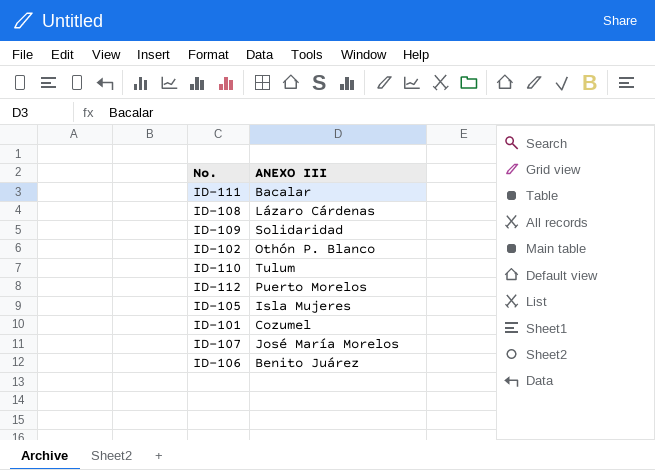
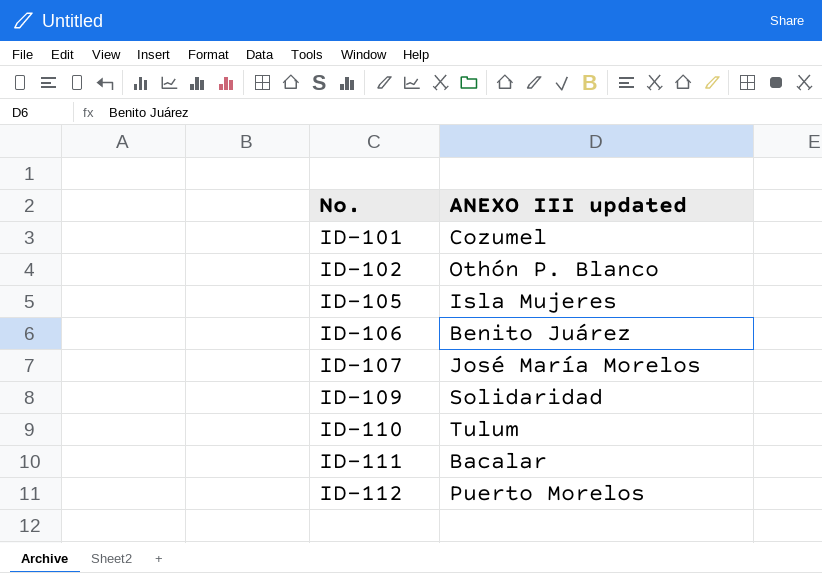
row order: none -> No. ascending
column name: ANEXO III -> ANEXO III updated
row ID-108: Lázaro Cárdenas -> none

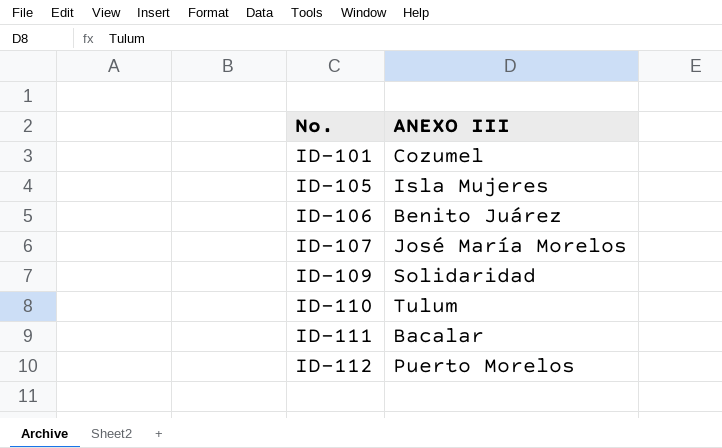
column name: ANEXO III updated -> ANEXO III
row ID-102: Othón P. Blanco -> none

